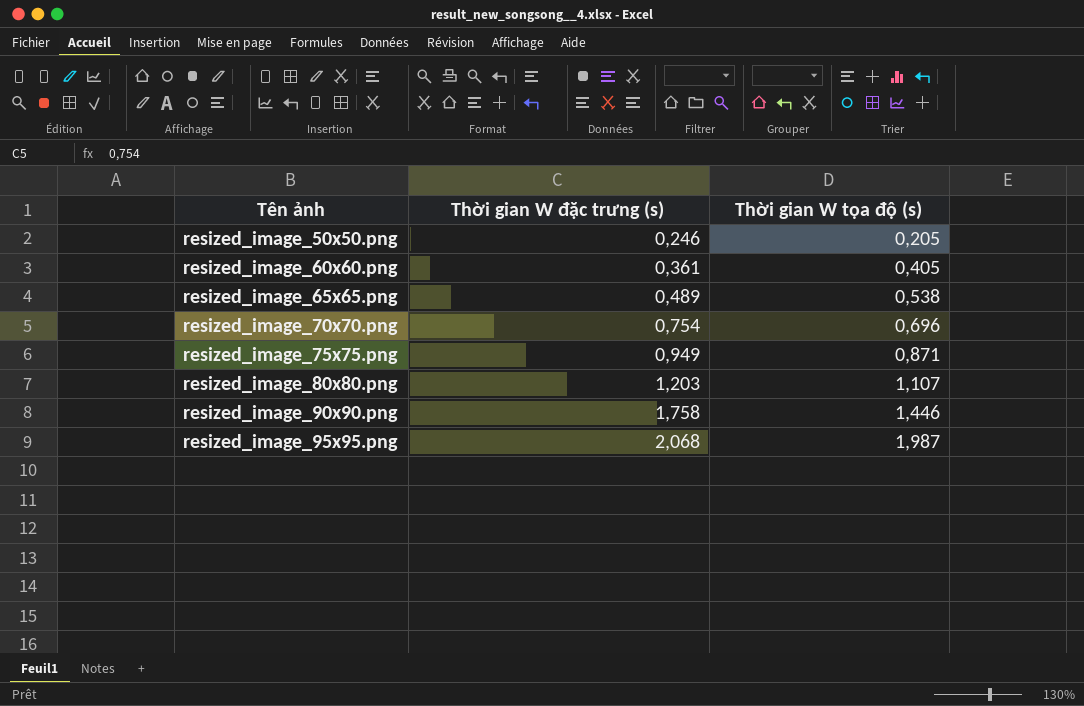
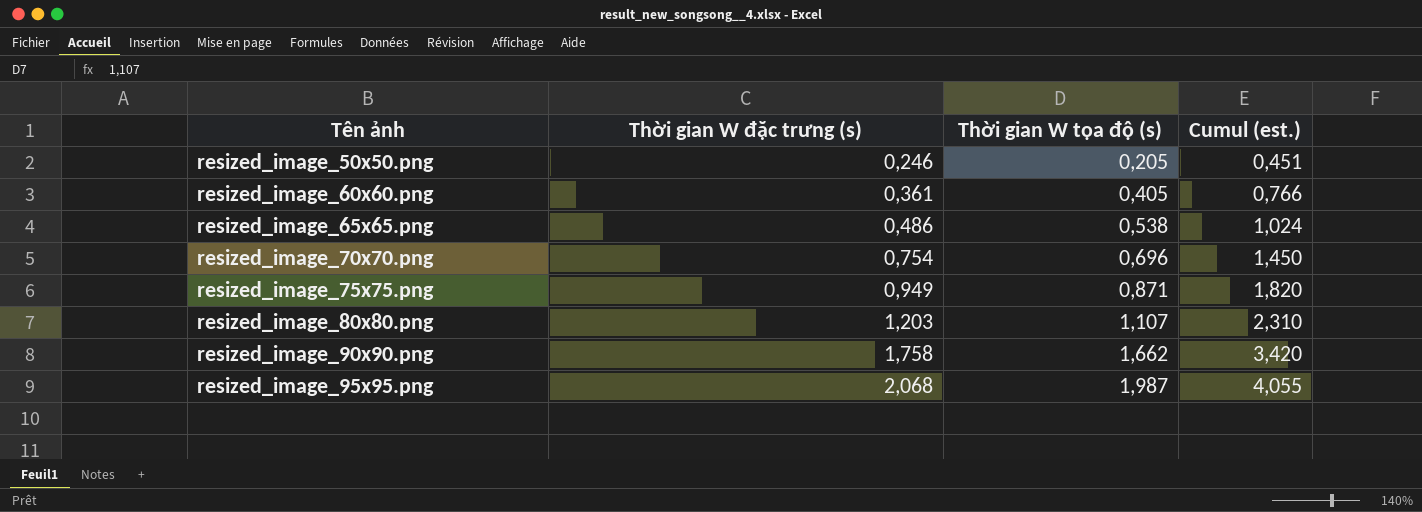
column Cumul (est.) | formula: none -> [Thời gian W đặc trưng (s)] + [Thời gian W tọa độ (s)]
resized_image_65x65.png | Thời gian W đặc trưng (s): 0,489 -> 0,486
resized_image_90x90.png | Thời gian W tọa độ (s): 1,446 -> 1,662

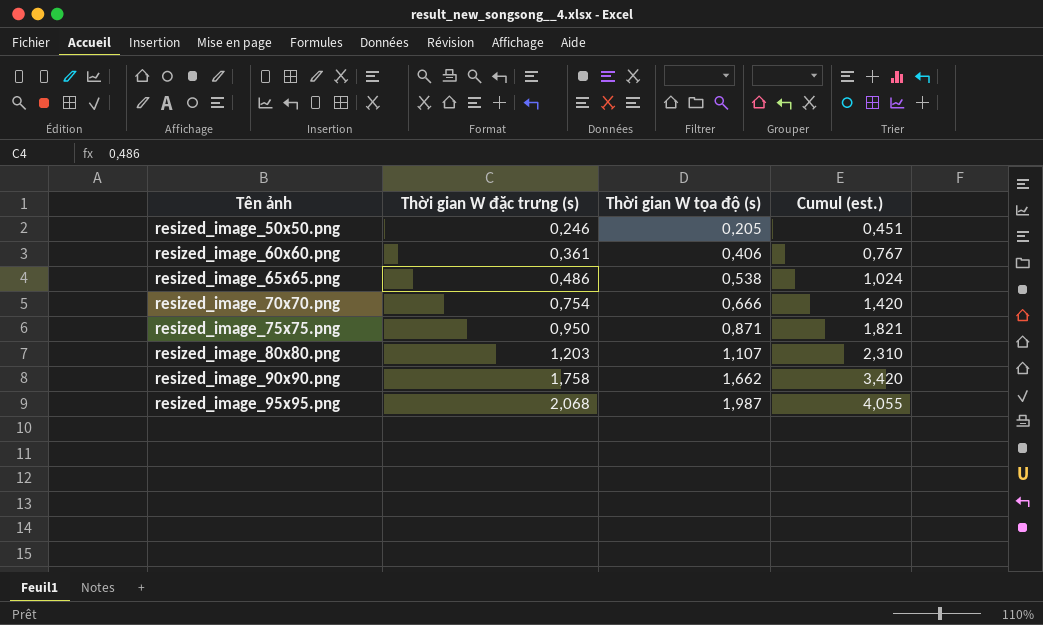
resized_image_60x60.png | Thời gian W tọa độ (s): 0,405 -> 0,406
resized_image_60x60.png | Cumul (est.): 0,766 -> 0,767
resized_image_70x70.png | Thời gian W tọa độ (s): 0,696 -> 0,666
resized_image_70x70.png | Cumul (est.): 1,450 -> 1,420
resized_image_75x75.png | Thời gian W đặc trưng (s): 0,949 -> 0,950
resized_image_75x75.png | Cumul (est.): 1,820 -> 1,821

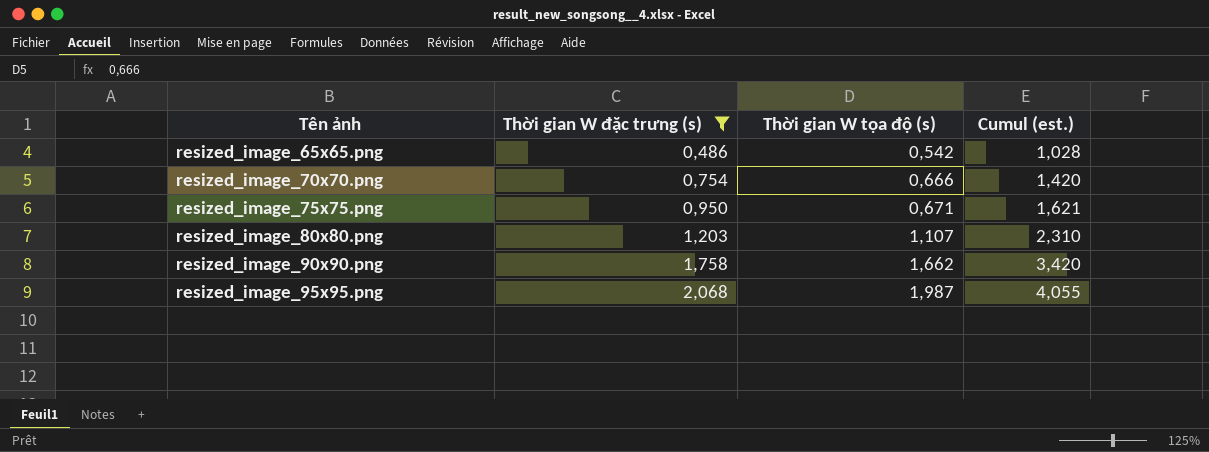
filter: none -> Thời gian W đặc trưng (s) >= 0,486
resized_image_65x65.png | Thời gian W tọa độ (s): 0,538 -> 0,542
resized_image_65x65.png | Cumul (est.): 1,024 -> 1,028
resized_image_75x75.png | Thời gian W tọa độ (s): 0,871 -> 0,671
resized_image_75x75.png | Cumul (est.): 1,821 -> 1,621

